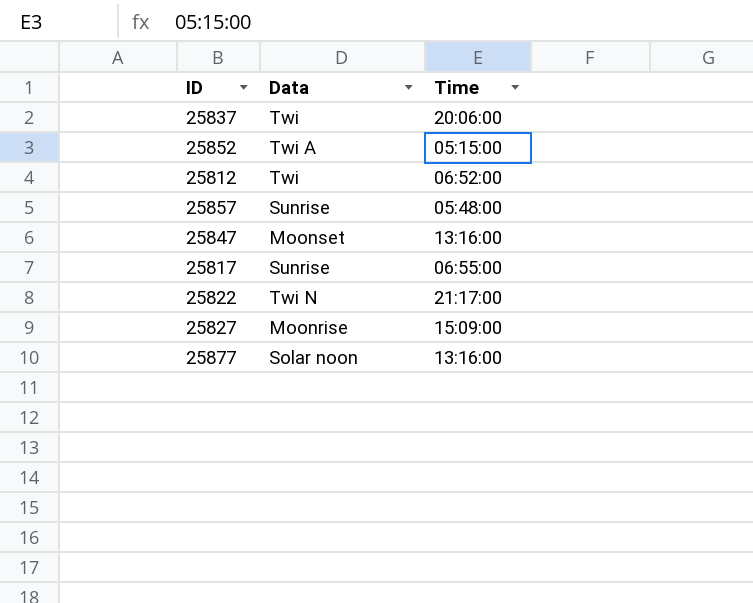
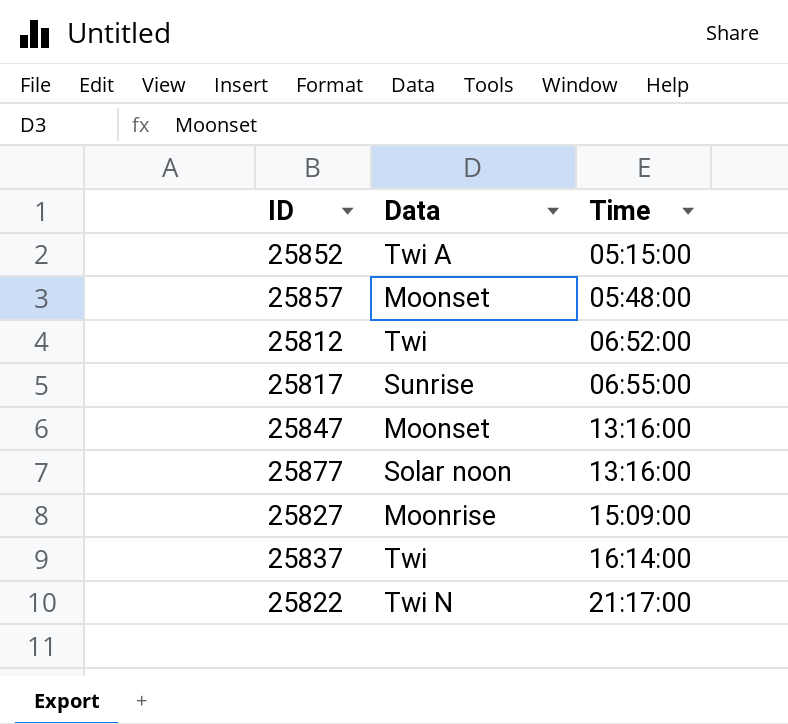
row order: none -> Time ascending
25857 | Data: Sunrise -> Moonset
25837 | Time: 20:06:00 -> 16:14:00

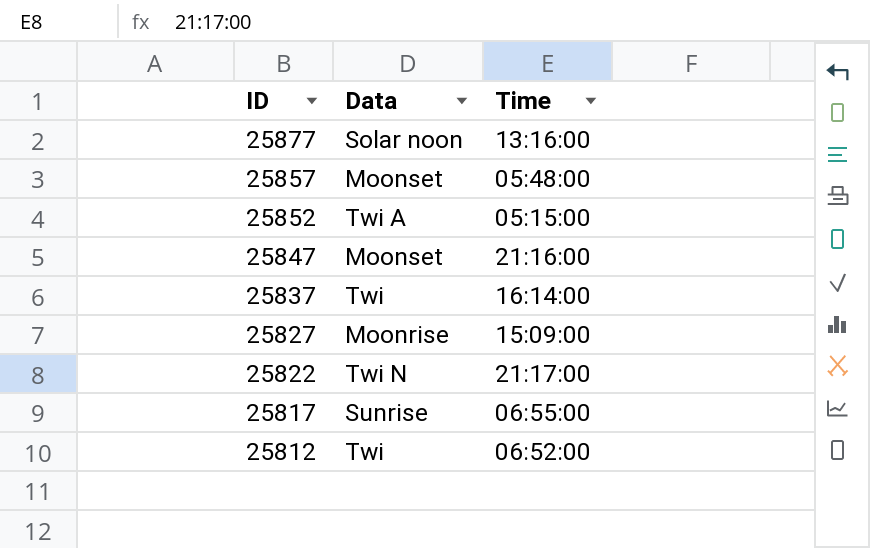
row order: Time ascending -> ID descending
25847 | Time: 13:16:00 -> 21:16:00

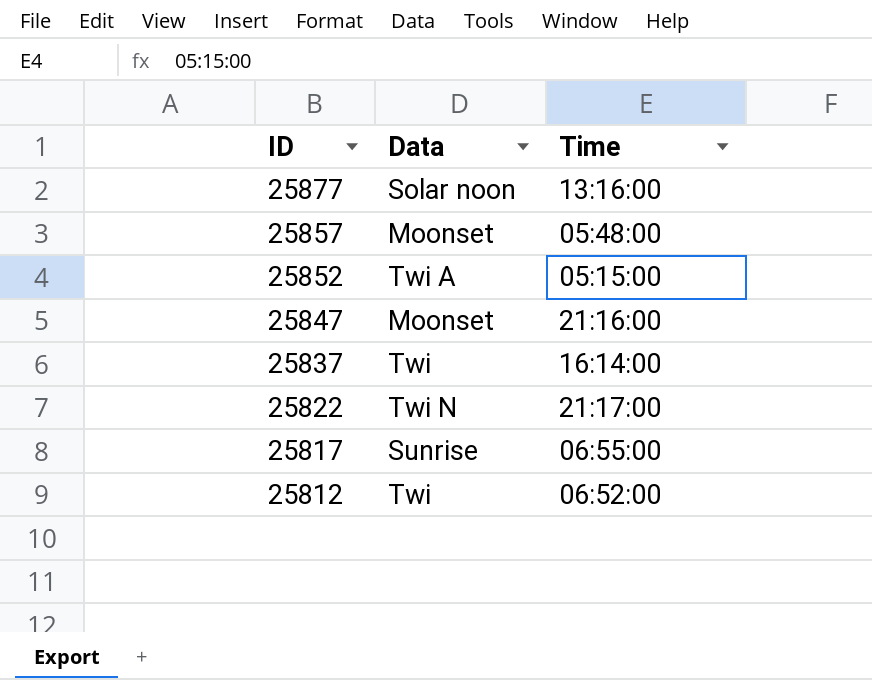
row 25827: Moonrise | 15:09:00 -> none

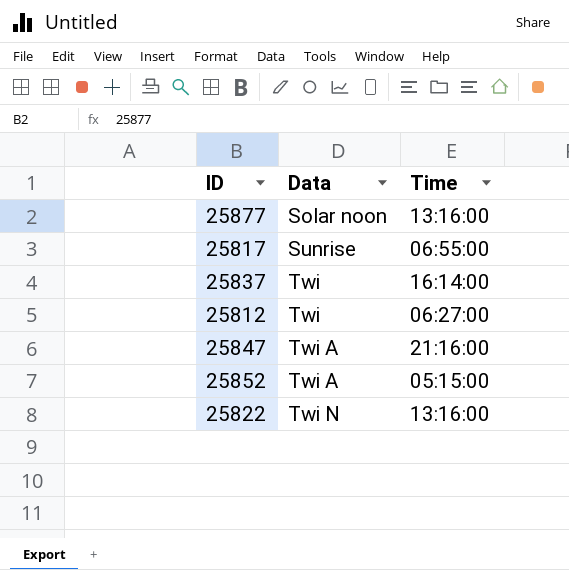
row order: ID descending -> Data ascending
row 25857: Moonset | 05:48:00 -> none
25812 | Time: 06:52:00 -> 06:27:00
25847 | Data: Moonset -> Twi A
25822 | Time: 21:17:00 -> 13:16:00

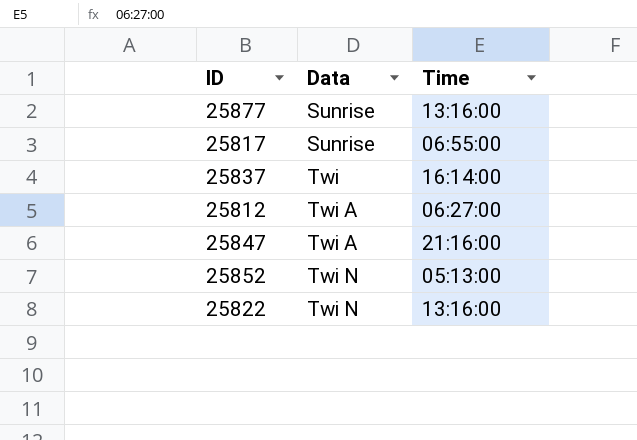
25877 | Data: Solar noon -> Sunrise
25812 | Data: Twi -> Twi A
25852 | Data: Twi A -> Twi N
25852 | Time: 05:15:00 -> 05:13:00

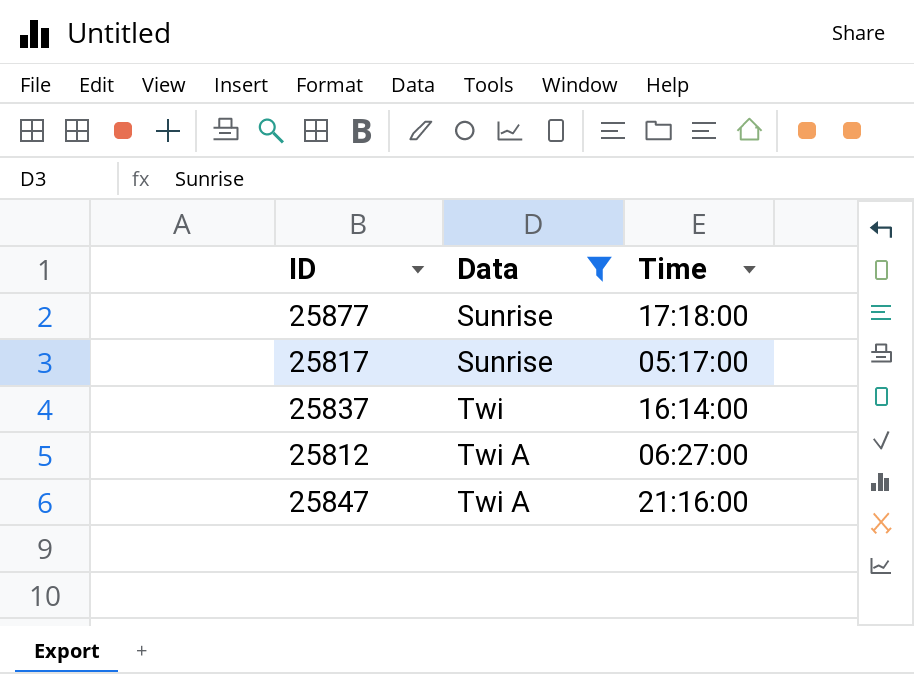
filter: none -> Data != Twi N
25877 | Time: 13:16:00 -> 17:18:00
25817 | Time: 06:55:00 -> 05:17:00

